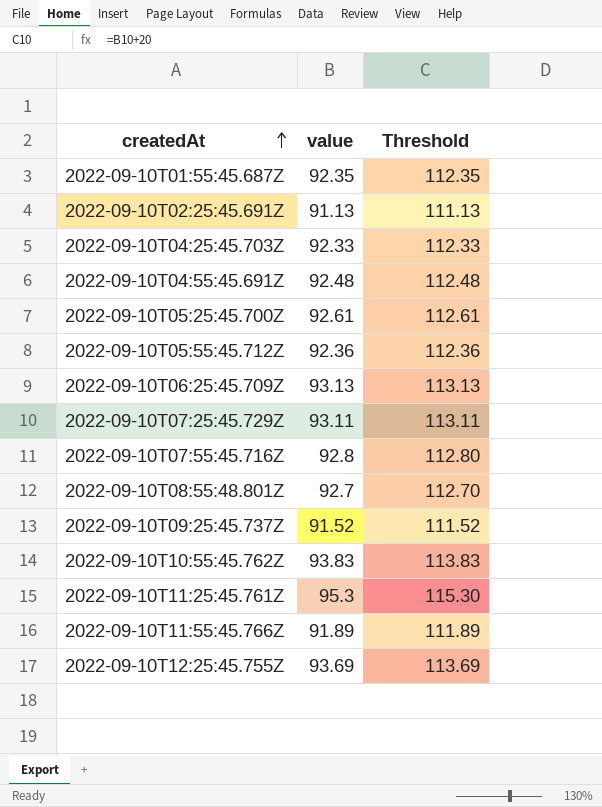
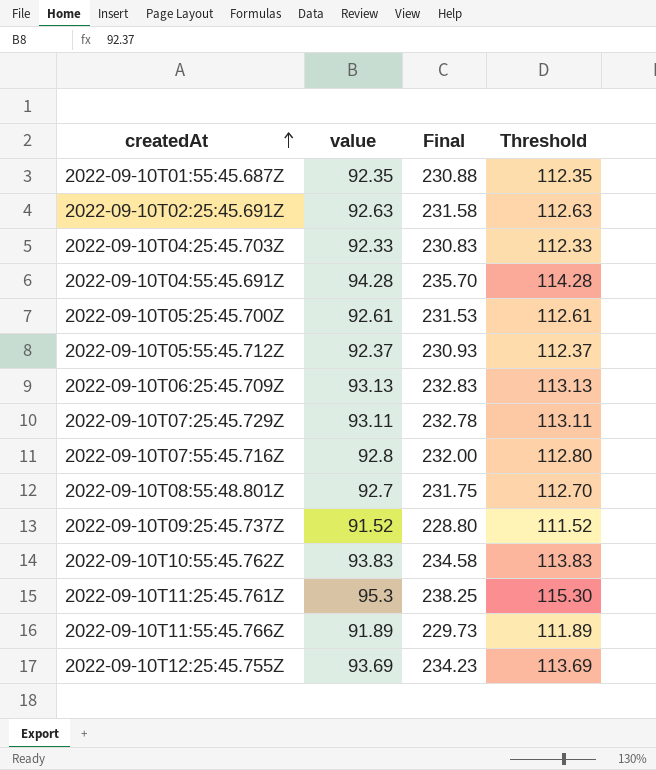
column Final | formula: none -> [value] * 2.5
2022-09-10T02:25:45.691Z | value: 91.13 -> 92.63
2022-09-10T02:25:45.691Z | Threshold: 111.13 -> 112.63
2022-09-10T04:55:45.691Z | value: 92.48 -> 94.28
2022-09-10T04:55:45.691Z | Threshold: 112.48 -> 114.28
2022-09-10T05:55:45.712Z | value: 92.36 -> 92.37
2022-09-10T05:55:45.712Z | Threshold: 112.36 -> 112.37

